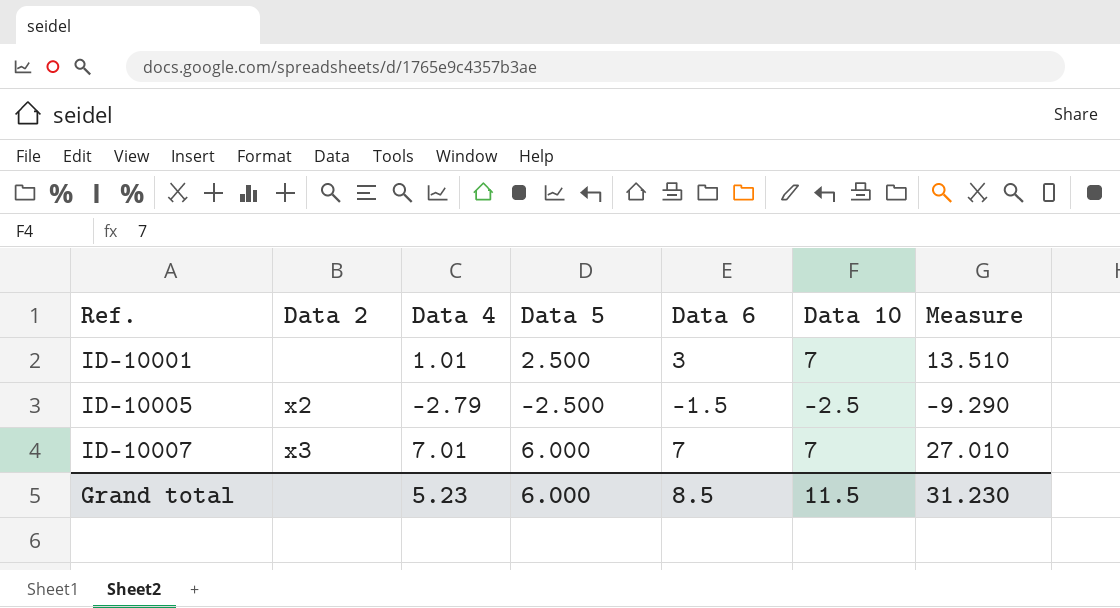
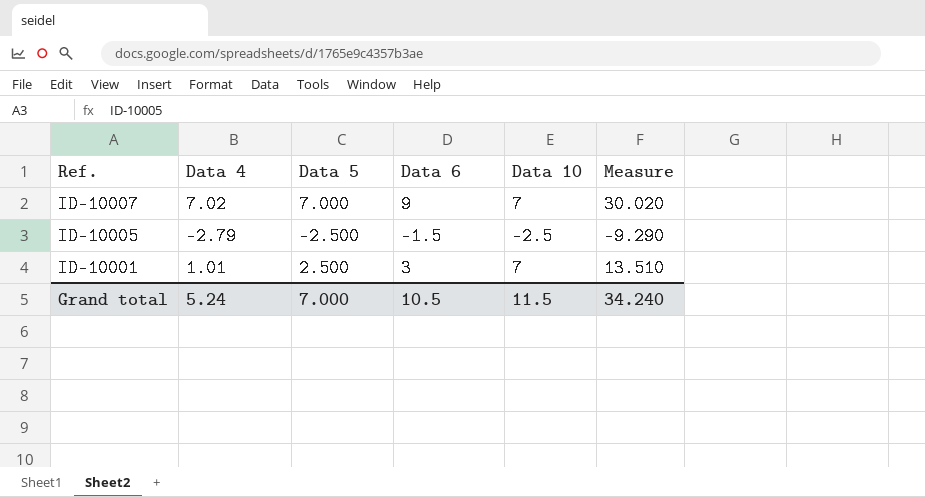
row order: Ref. ascending -> Ref. descending
column Data 2 | position: 2 -> none
ID-10007 | Data 4: 7.01 -> 7.02
ID-10007 | Data 5: 6.000 -> 7.000
ID-10007 | Data 6: 7 -> 9
ID-10007 | Measure: 27.010 -> 30.020
Grand total | Data 4: 5.23 -> 5.24
Grand total | Data 5: 6.000 -> 7.000
Grand total | Data 6: 8.5 -> 10.5
Grand total | Measure: 31.230 -> 34.240

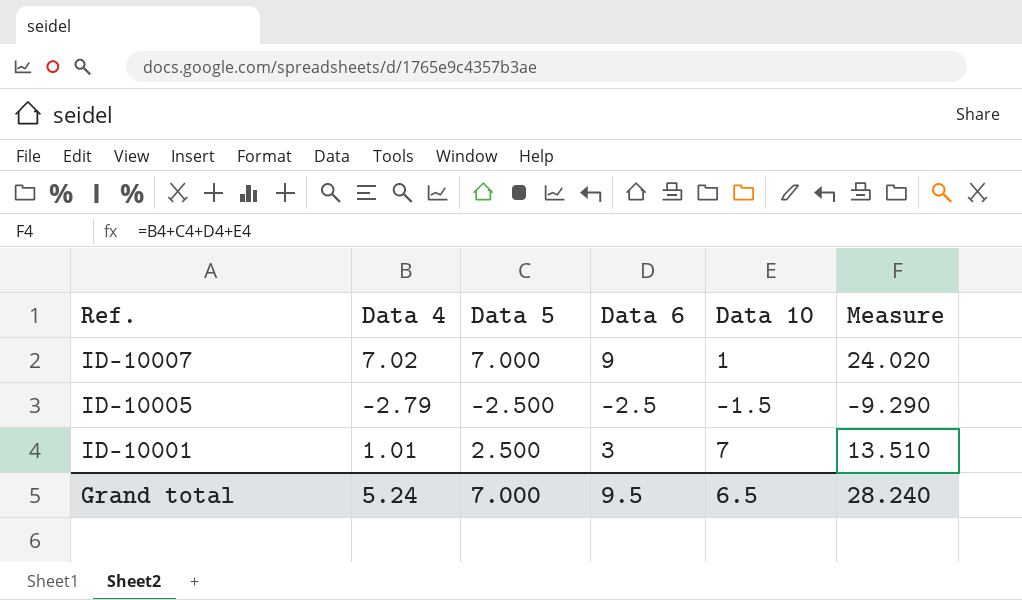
ID-10007 | Data 10: 7 -> 1
ID-10007 | Measure: 30.020 -> 24.020
ID-10005 | Data 6: -1.5 -> -2.5
ID-10005 | Data 10: -2.5 -> -1.5
Grand total | Data 6: 10.5 -> 9.5
Grand total | Data 10: 11.5 -> 6.5
Grand total | Measure: 34.240 -> 28.240

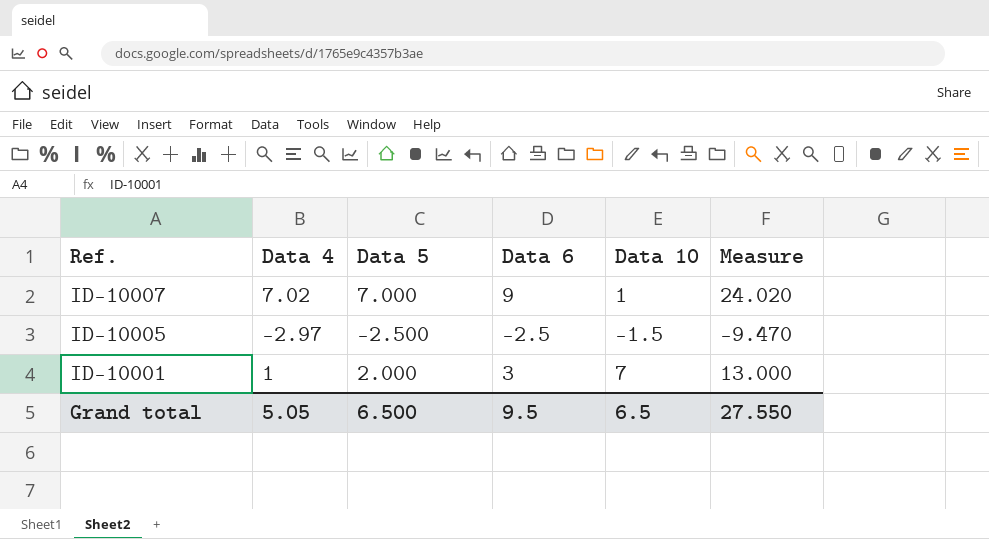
ID-10005 | Data 4: -2.79 -> -2.97
ID-10005 | Measure: -9.290 -> -9.470
ID-10001 | Data 4: 1.01 -> 1
ID-10001 | Data 5: 2.500 -> 2.000
ID-10001 | Measure: 13.510 -> 13.000
Grand total | Data 4: 5.24 -> 5.05
Grand total | Data 5: 7.000 -> 6.500
Grand total | Measure: 28.240 -> 27.550

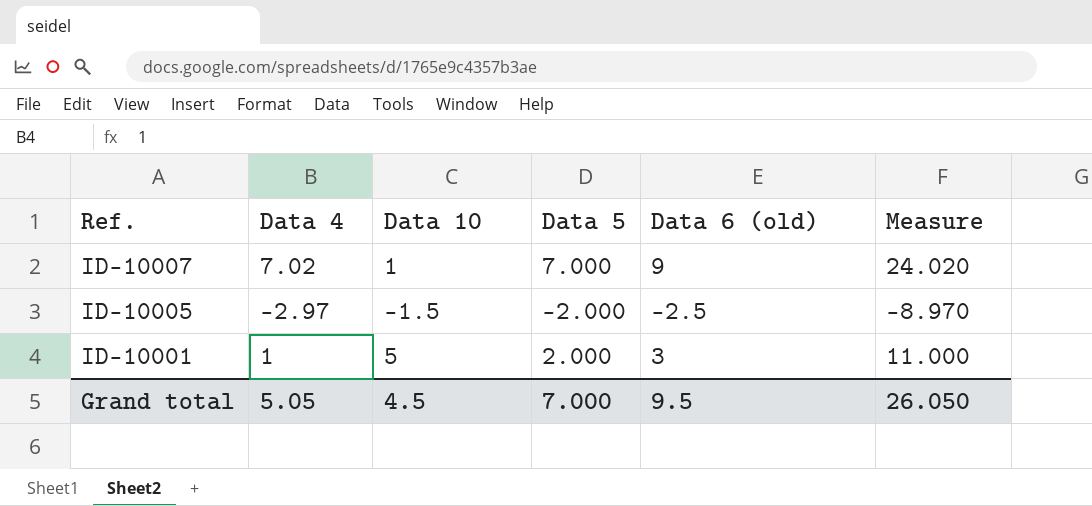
column Data 10 | position: 5 -> 3
column name: Data 6 -> Data 6 (old)
ID-10005 | Data 5: -2.500 -> -2.000
ID-10005 | Measure: -9.470 -> -8.970
ID-10001 | Data 10: 7 -> 5
ID-10001 | Measure: 13.000 -> 11.000
Grand total | Data 10: 6.5 -> 4.5
Grand total | Data 5: 6.500 -> 7.000
Grand total | Measure: 27.550 -> 26.050

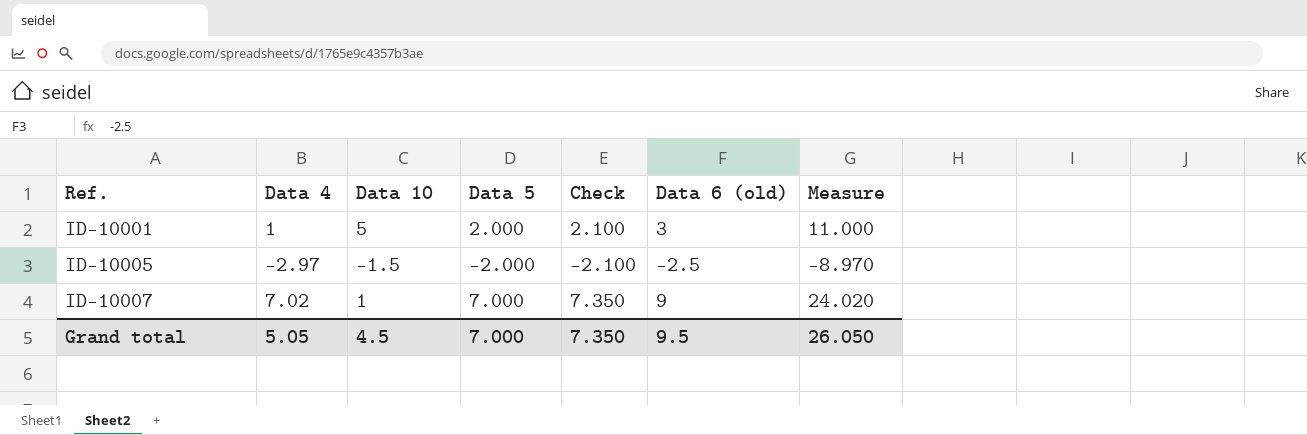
row order: Ref. descending -> Ref. ascending
column Check | formula: none -> [Data 5] * 1.05

